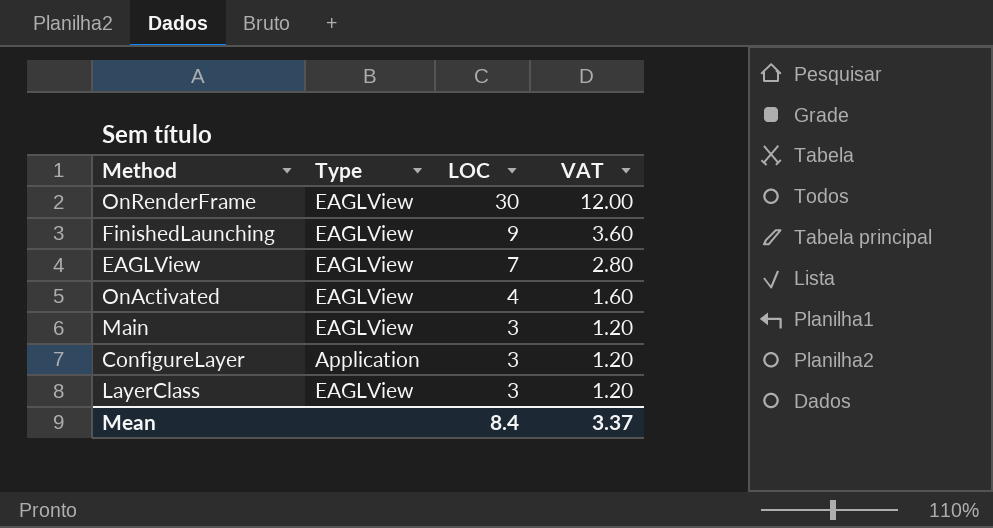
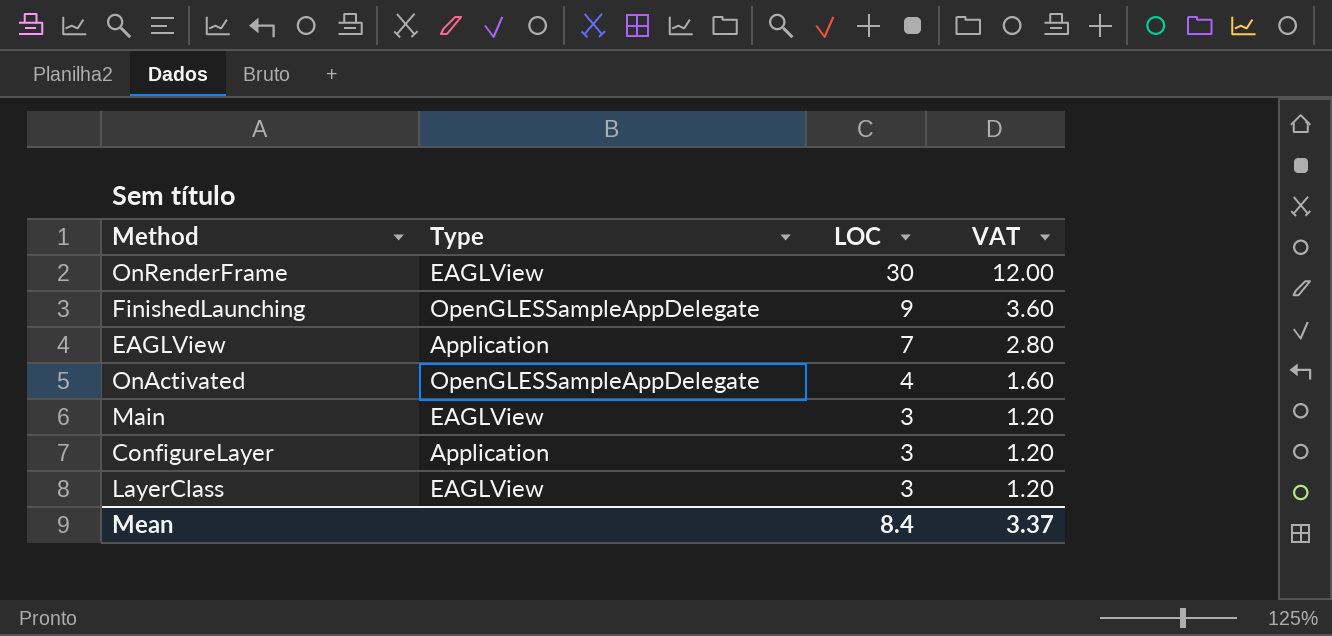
FinishedLaunching | Type: EAGLView -> OpenGLESSampleAppDelegate
EAGLView | Type: EAGLView -> Application
OnActivated | Type: EAGLView -> OpenGLESSampleAppDelegate

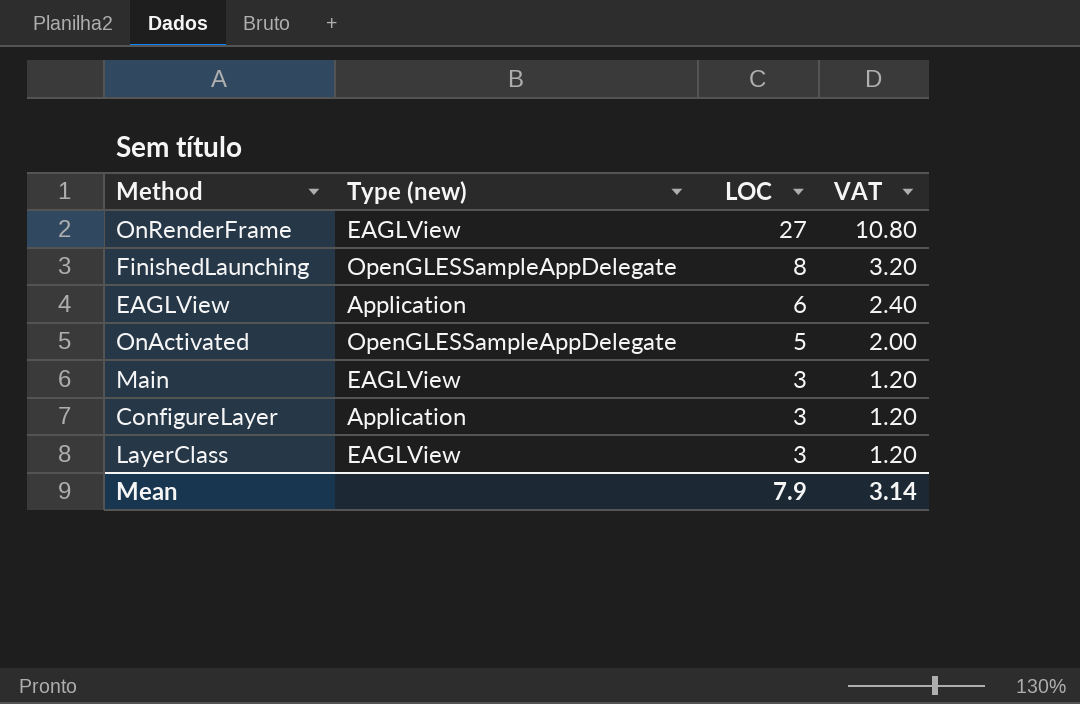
column name: Type -> Type (new)
OnRenderFrame | LOC: 30 -> 27
OnRenderFrame | VAT: 12.00 -> 10.80
FinishedLaunching | LOC: 9 -> 8
FinishedLaunching | VAT: 3.60 -> 3.20
EAGLView | LOC: 7 -> 6
EAGLView | VAT: 2.80 -> 2.40
OnActivated | LOC: 4 -> 5
OnActivated | VAT: 1.60 -> 2.00
Mean | LOC: 8.4 -> 7.9
Mean | VAT: 3.37 -> 3.14

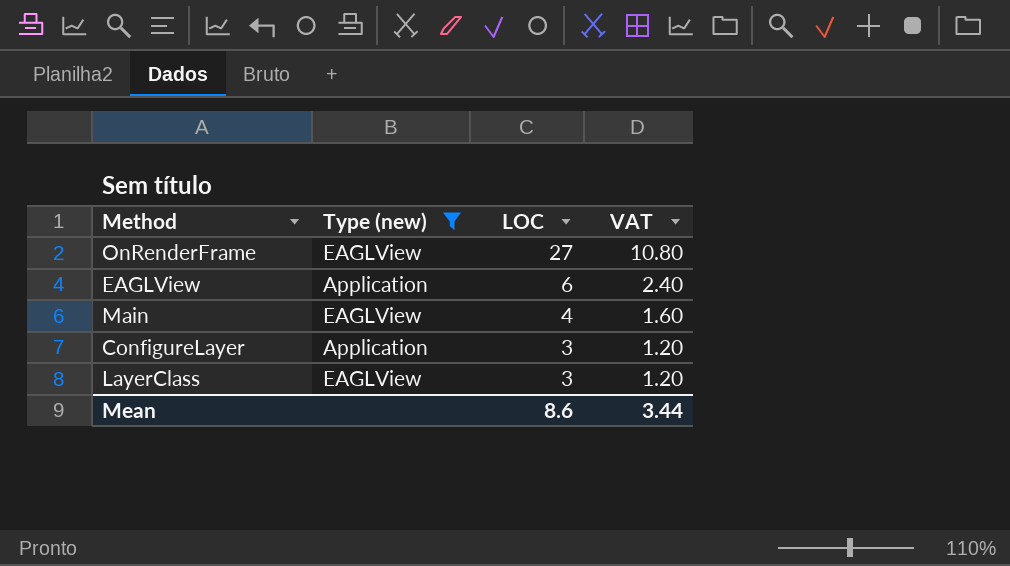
filter: none -> Type (new) != OpenGLESSampleAppDelegate
Main | LOC: 3 -> 4
Main | VAT: 1.20 -> 1.60
Mean | LOC: 7.9 -> 8.6
Mean | VAT: 3.14 -> 3.44

